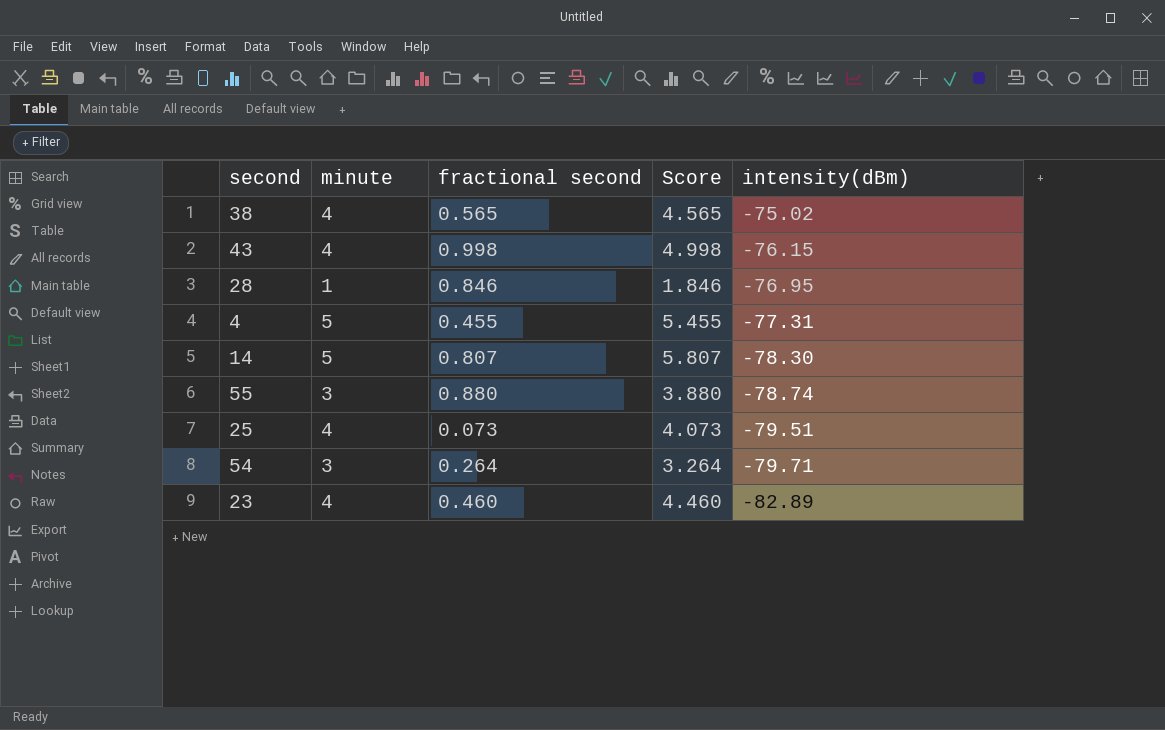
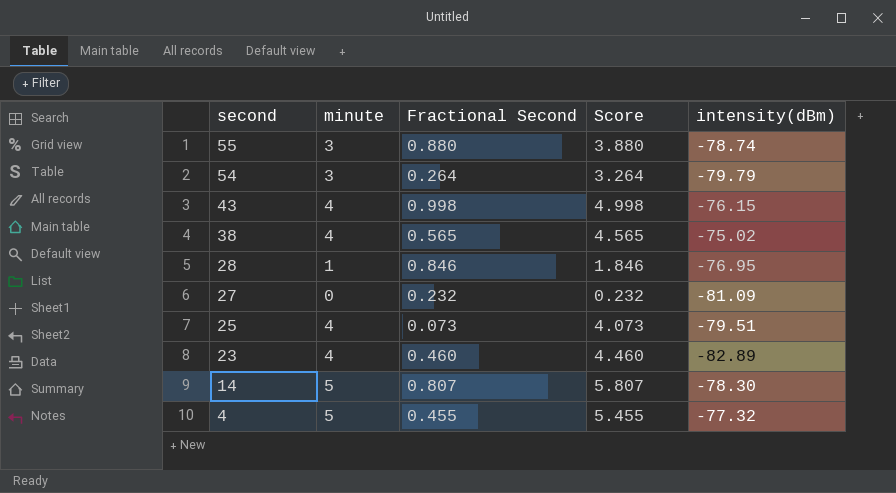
row order: intensity(dBm) descending -> second descending
column name: fractional second -> Fractional Second
54 | intensity(dBm): -79.71 -> -79.79
row 27: none -> 0 | 0.232 | 0.232 | -81.09
4 | intensity(dBm): -77.31 -> -77.32

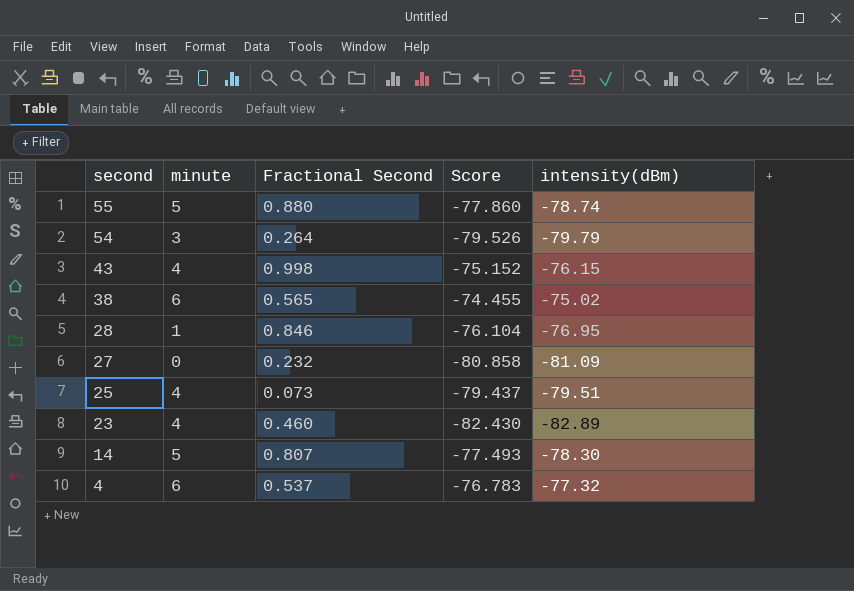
column Score | formula: [minute] + [Fractional Second] -> [Fractional Second] + [intensity(dBm)]
55 | minute: 3 -> 5
38 | minute: 4 -> 6
4 | minute: 5 -> 6
4 | Fractional Second: 0.455 -> 0.537

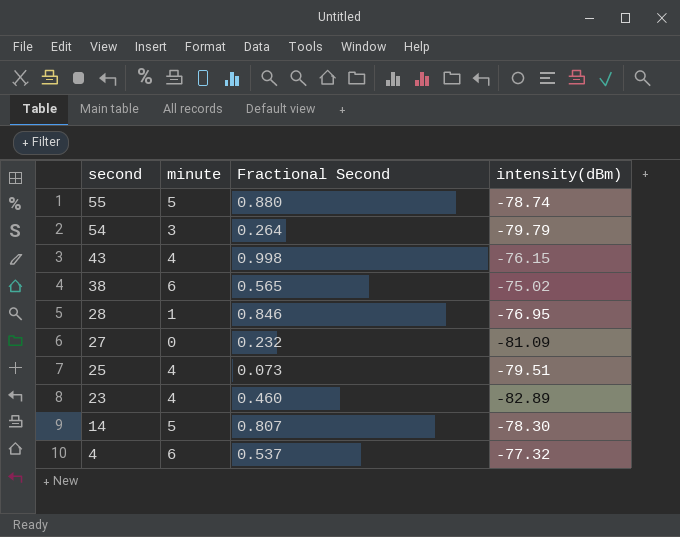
column Score | formula: [Fractional Second] + [intensity(dBm)] -> none

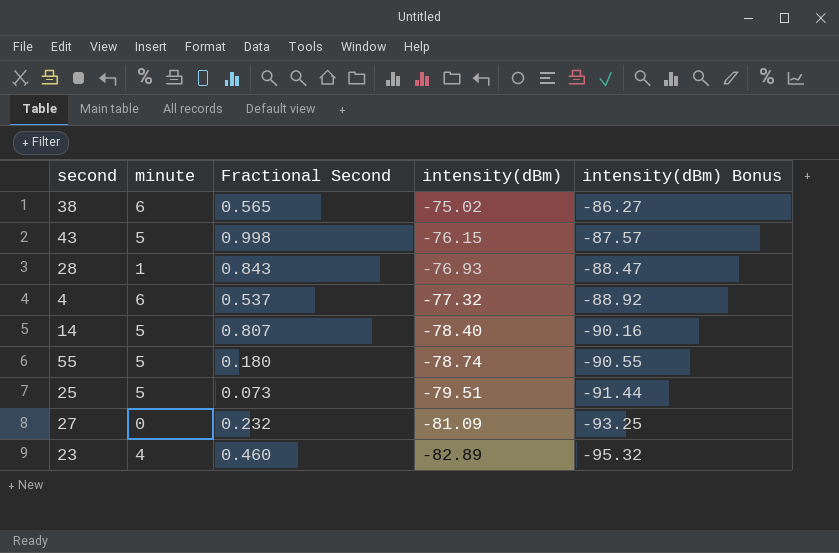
row order: second descending -> intensity(dBm) descending
column intensity(dBm) Bonus | formula: none -> [intensity(dBm)] * 1.15
row 54: 3 | 0.264 | -79.79 -> none
43 | minute: 4 -> 5
28 | Fractional Second: 0.846 -> 0.843
28 | intensity(dBm): -76.95 -> -76.93
14 | intensity(dBm): -78.30 -> -78.40
55 | Fractional Second: 0.880 -> 0.180
25 | minute: 4 -> 5

